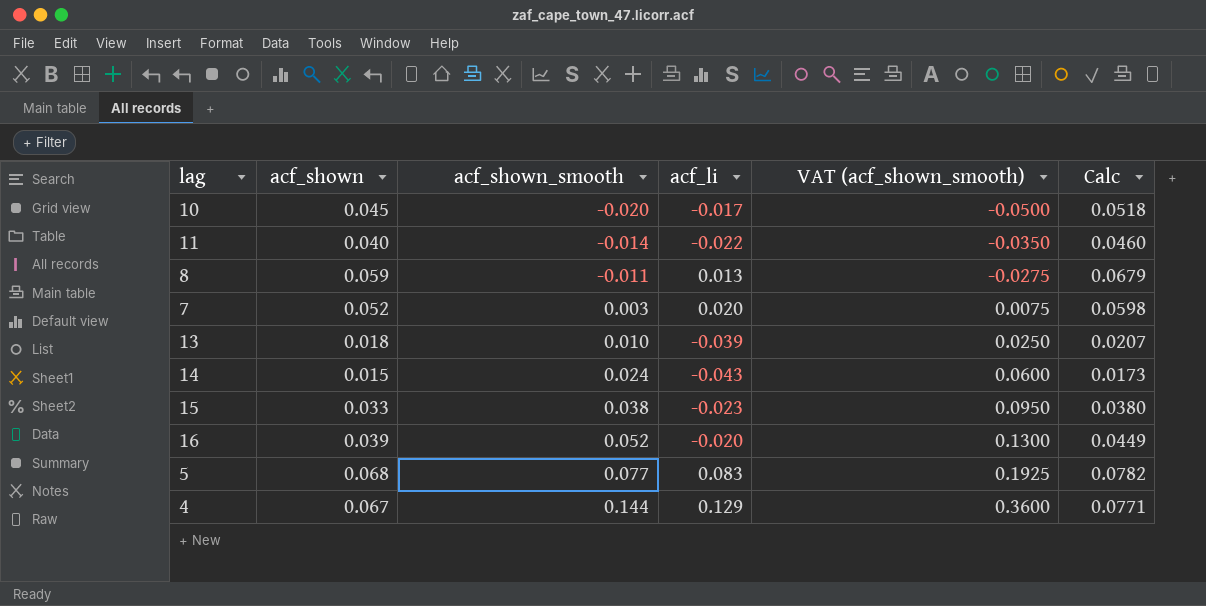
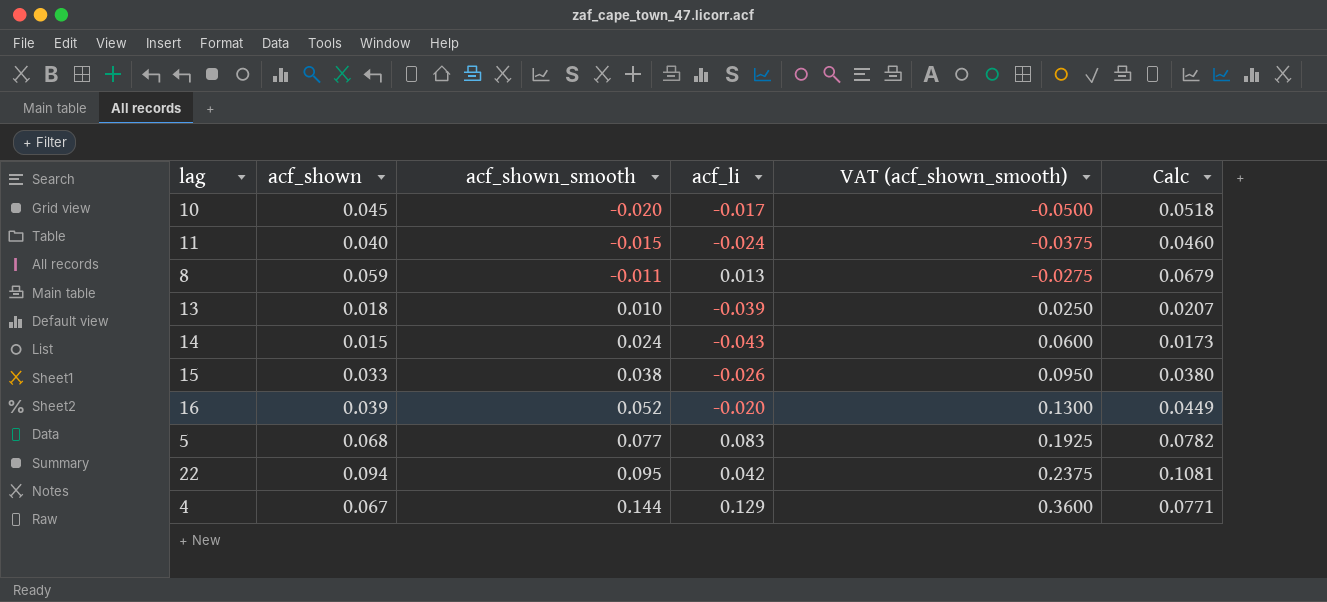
row 7: 0.052 | 0.003 | 0.020 | 0.0075 | 0.0598 -> none
11 | acf_shown_smooth: -0.014 -> -0.015
11 | acf_li: -0.022 -> -0.024
11 | VAT (acf_shown_smooth): -0.0350 -> -0.0375
15 | acf_li: -0.023 -> -0.026
row 22: none -> 0.094 | 0.095 | 0.042 | 0.2375 | 0.1081

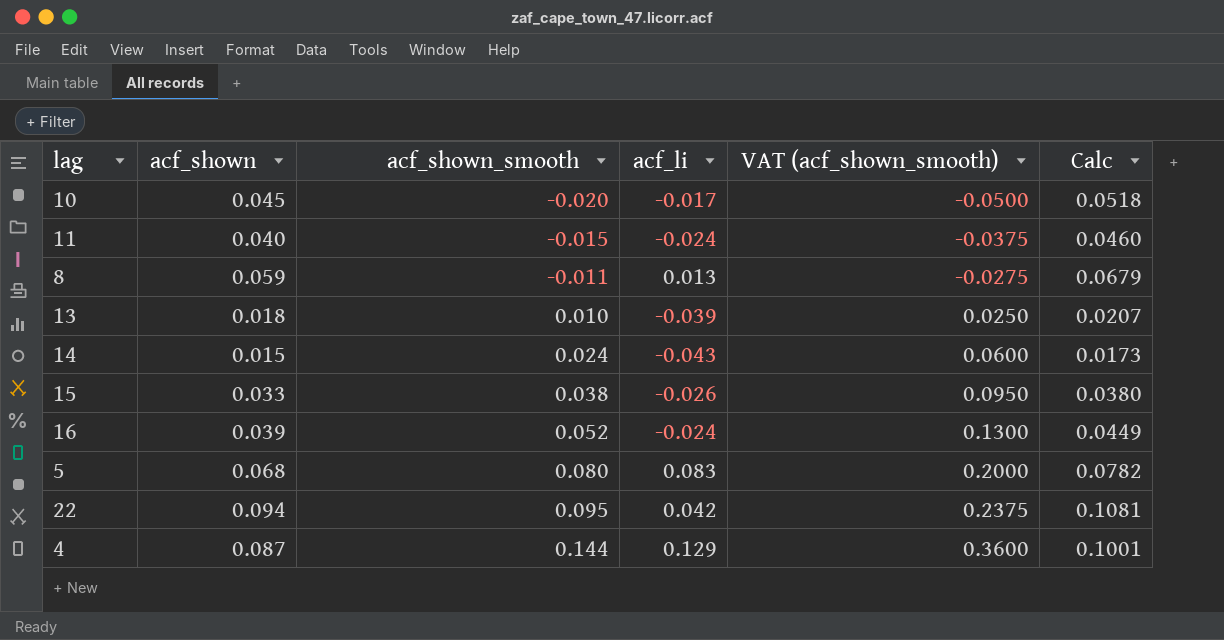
16 | acf_li: -0.020 -> -0.024
5 | acf_shown_smooth: 0.077 -> 0.080
5 | VAT (acf_shown_smooth): 0.1925 -> 0.2000
4 | acf_shown: 0.067 -> 0.087
4 | Calc: 0.0771 -> 0.1001

